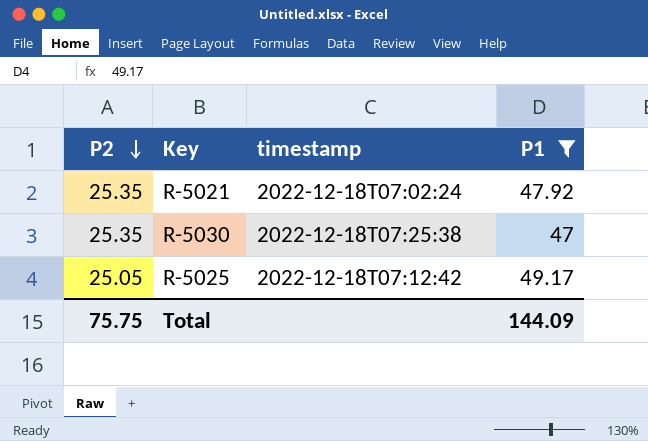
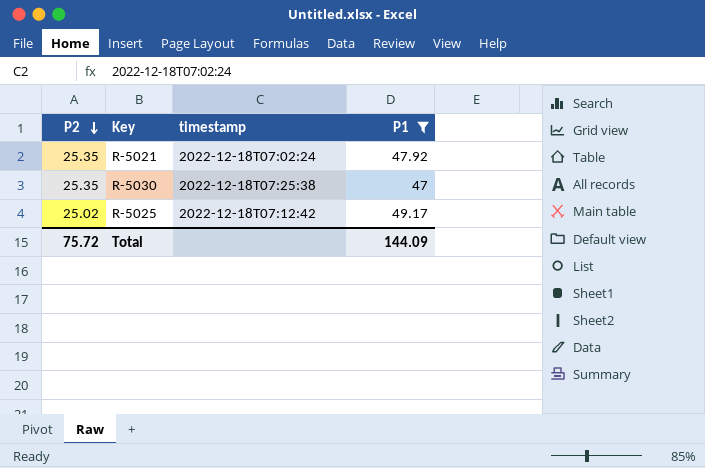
R-5025 | P2: 25.05 -> 25.02
Total | P2: 75.75 -> 75.72

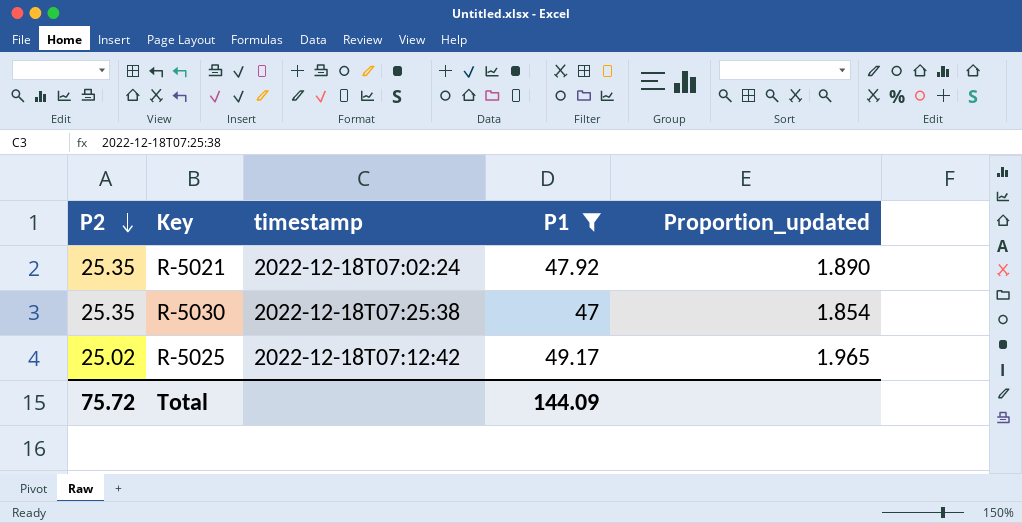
column Proportion_updated | formula: none -> [P1] / [P2]

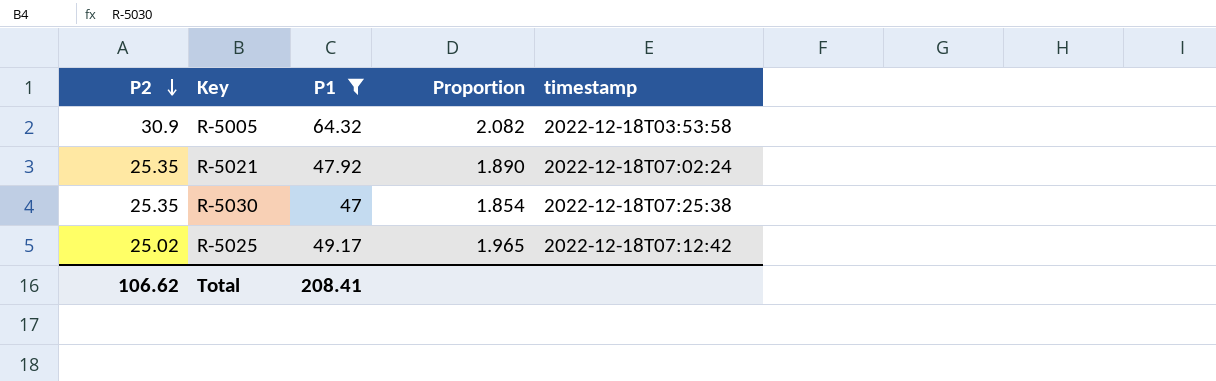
column name: Proportion_updated -> Proportion
column timestamp | position: 3 -> 5
row R-5005: none -> 30.9 | 64.32 | 2.082 | 2022-12-18T03:53:58
Total | P2: 75.72 -> 106.62
Total | P1: 144.09 -> 208.41

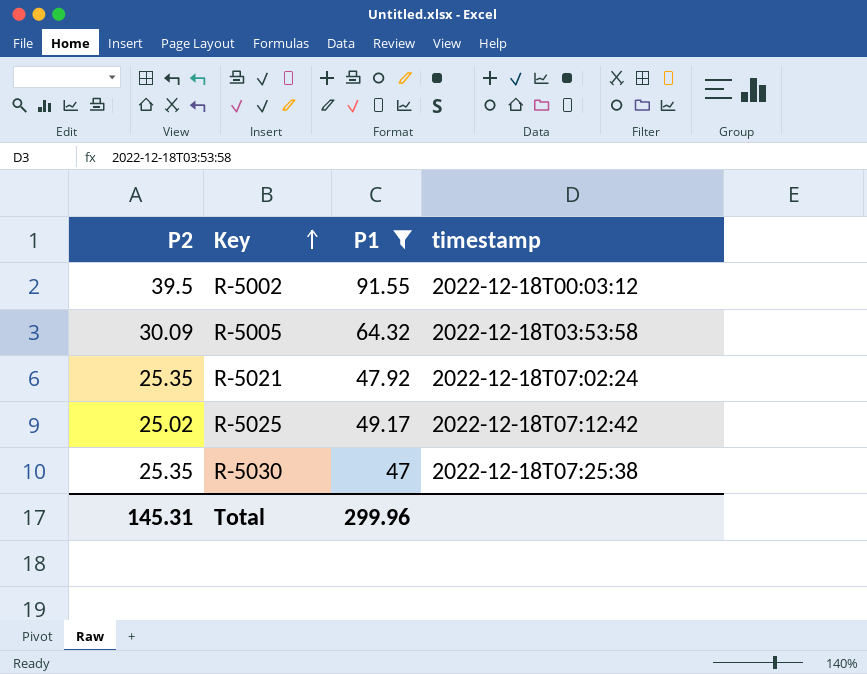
row order: P2 descending -> Key ascending
column Proportion | formula: [P1] / [P2] -> none
row R-5002: none -> 39.5 | 91.55 | 2022-12-18T00:03:12
R-5005 | P2: 30.9 -> 30.09
Total | P2: 106.62 -> 145.31
Total | P1: 208.41 -> 299.96

